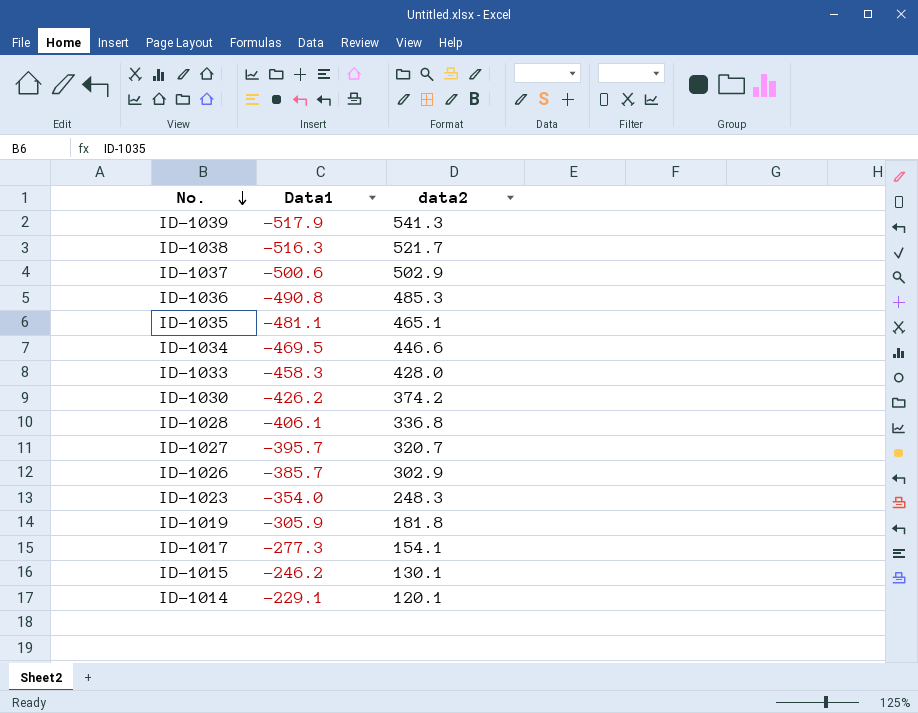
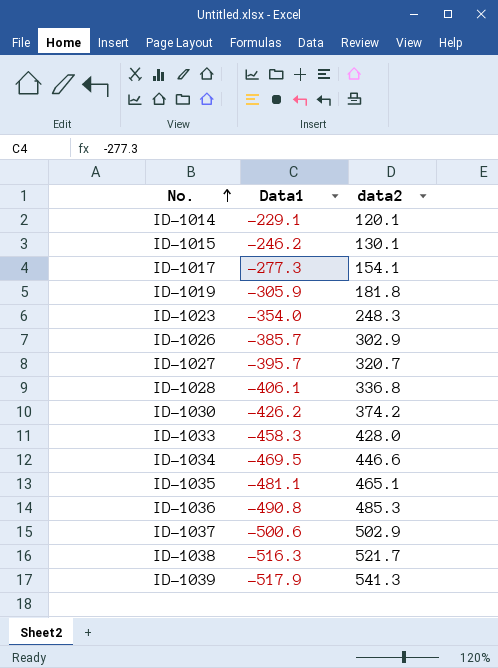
row order: No. descending -> No. ascending

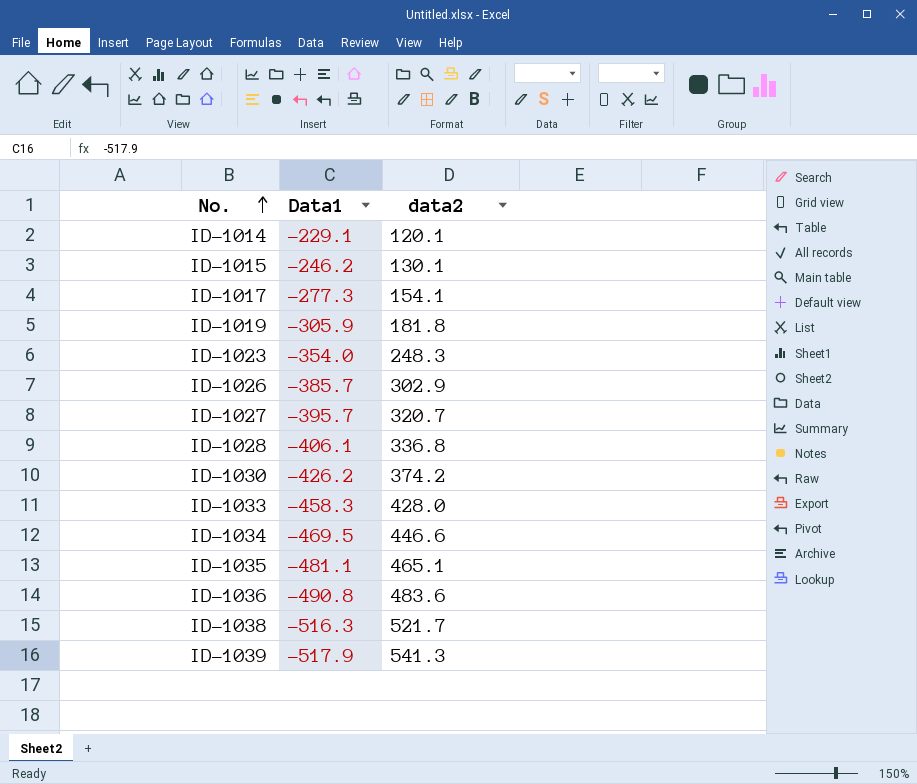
row ID-1037: -500.6 | 502.9 -> none
ID-1036 | data2: 485.3 -> 483.6

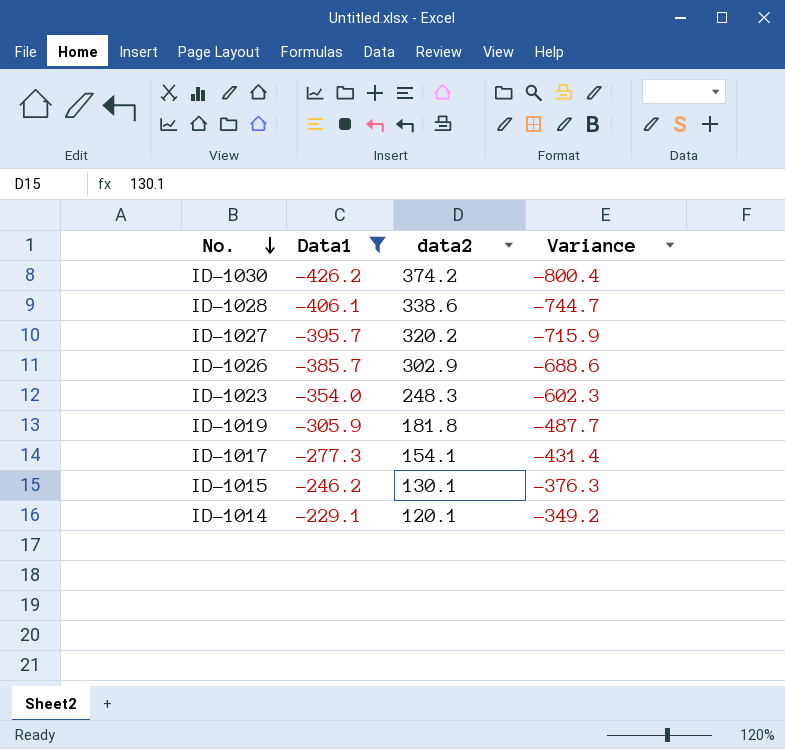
filter: none -> Data1 >= -426.2
row order: No. ascending -> No. descending
column Variance | formula: none -> [Data1] - [data2]
ID-1028 | data2: 336.8 -> 338.6
ID-1027 | data2: 320.7 -> 320.2

